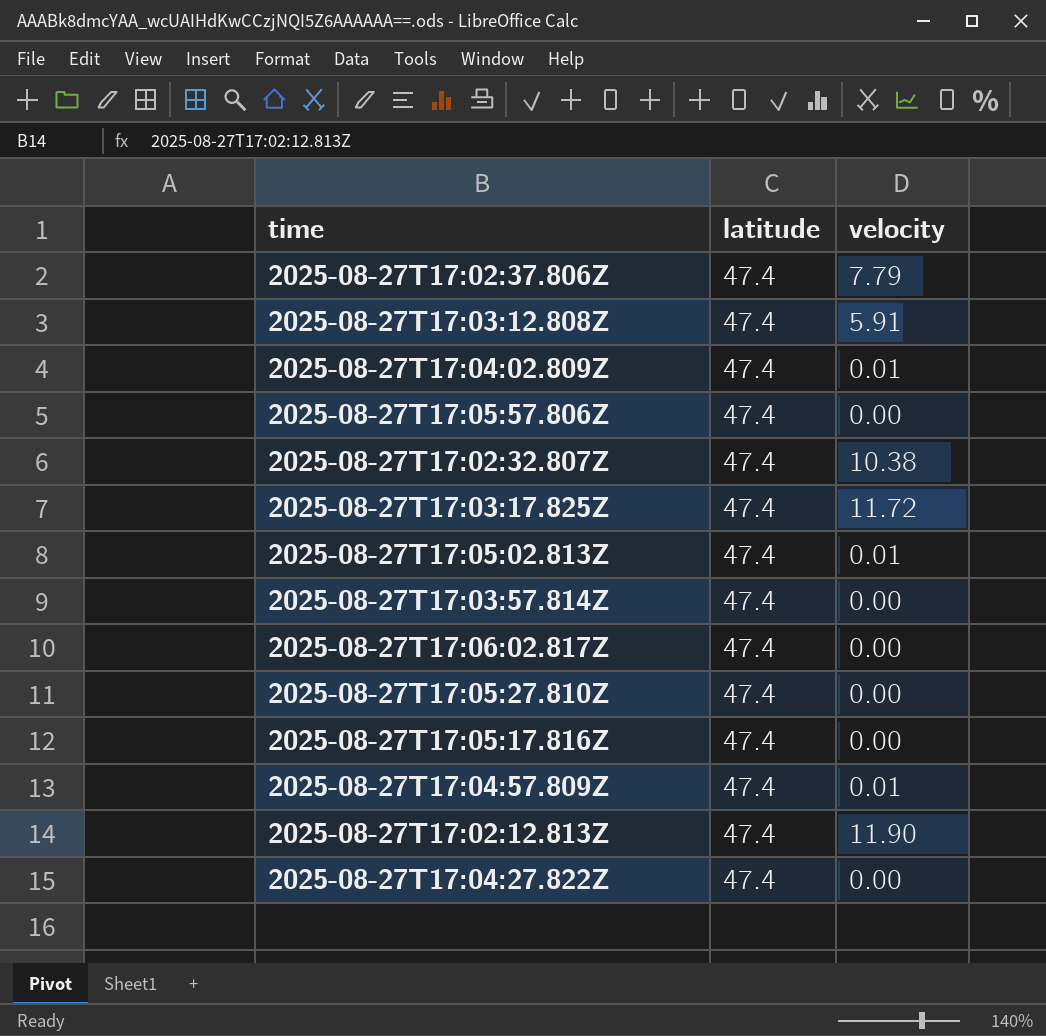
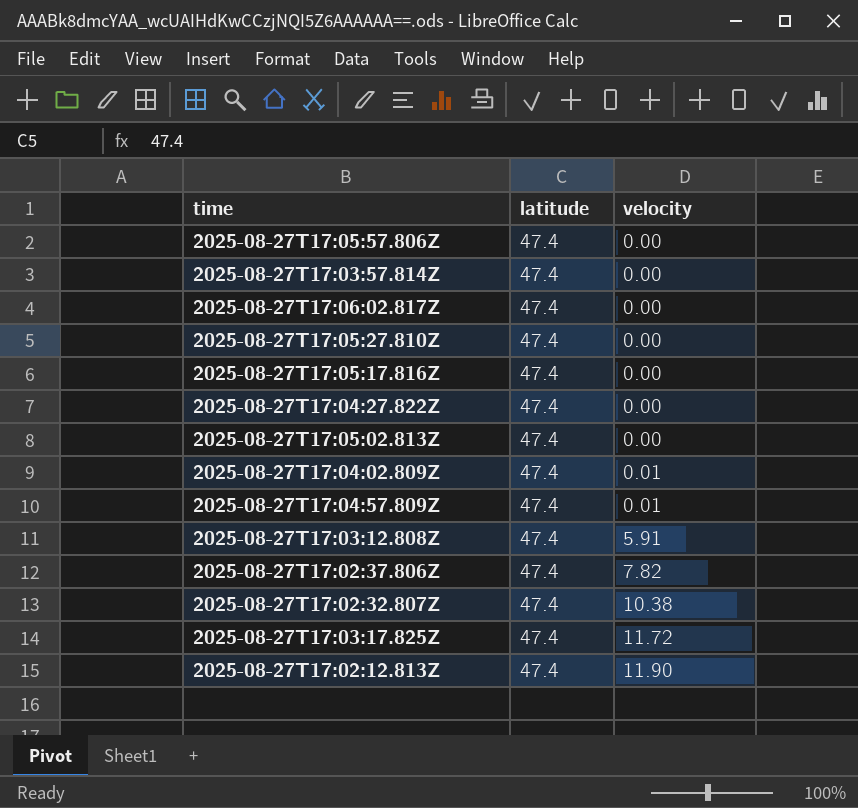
row order: none -> velocity ascending
2025-08-27T17:05:02.813Z | velocity: 0.01 -> 0.00
2025-08-27T17:02:37.806Z | velocity: 7.79 -> 7.82

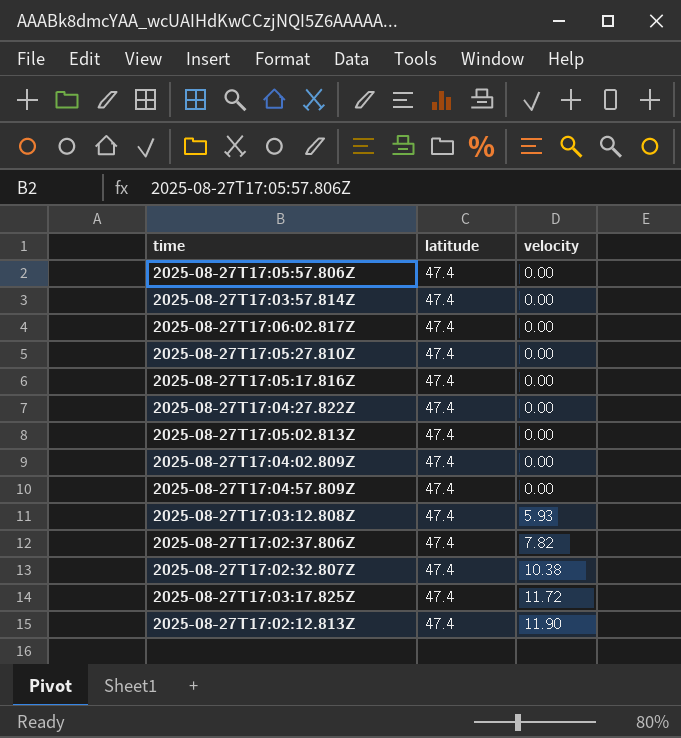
2025-08-27T17:04:02.809Z | velocity: 0.01 -> 0.00
2025-08-27T17:04:57.809Z | velocity: 0.01 -> 0.00
2025-08-27T17:03:12.808Z | velocity: 5.91 -> 5.93

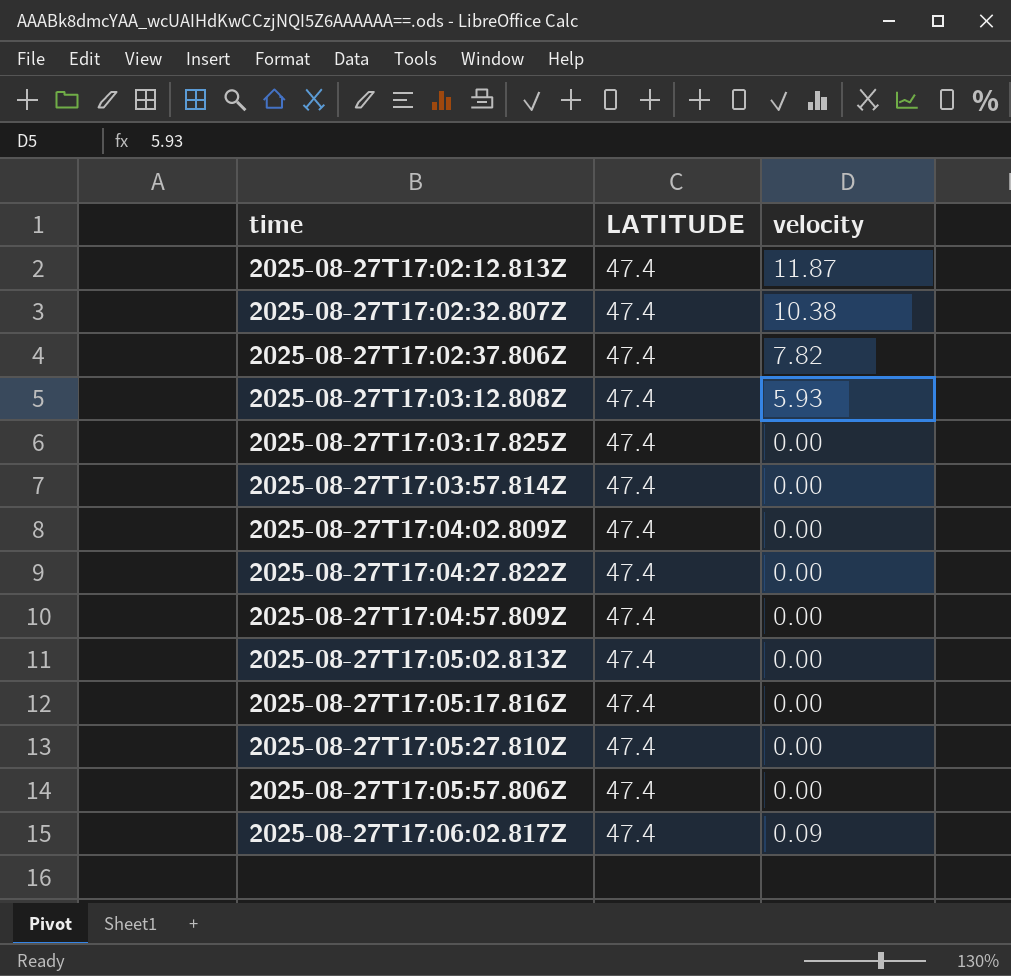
row order: velocity ascending -> time ascending
column name: latitude -> LATITUDE
2025-08-27T17:02:12.813Z | velocity: 11.90 -> 11.87
2025-08-27T17:03:17.825Z | velocity: 11.72 -> 0.00
2025-08-27T17:06:02.817Z | velocity: 0.00 -> 0.09

